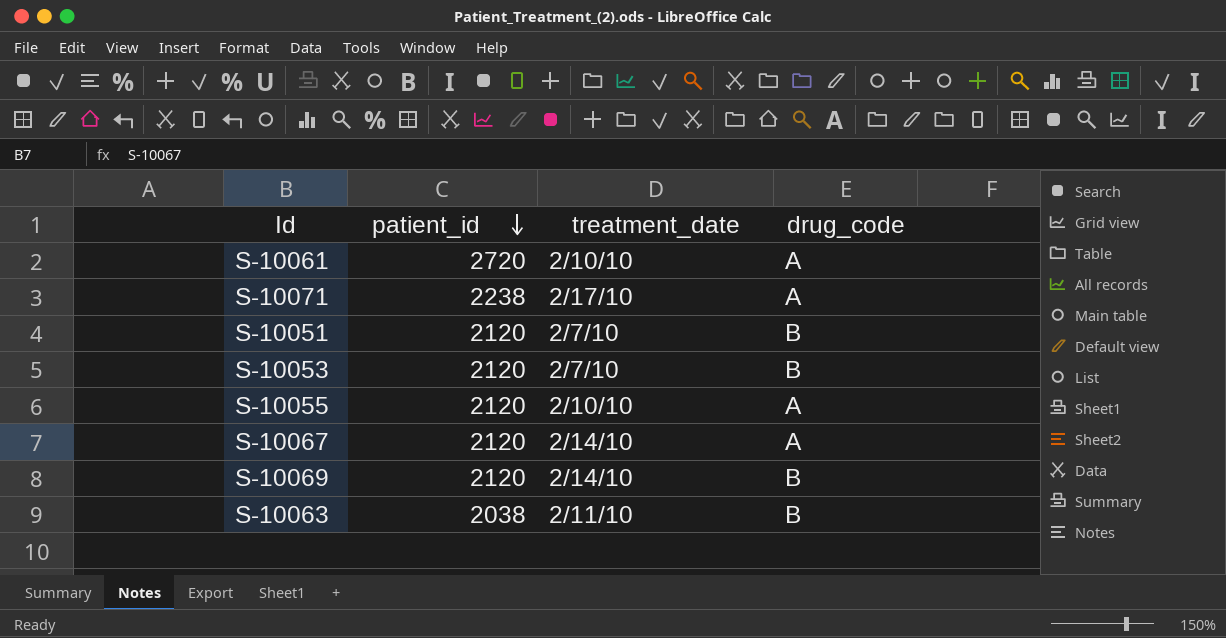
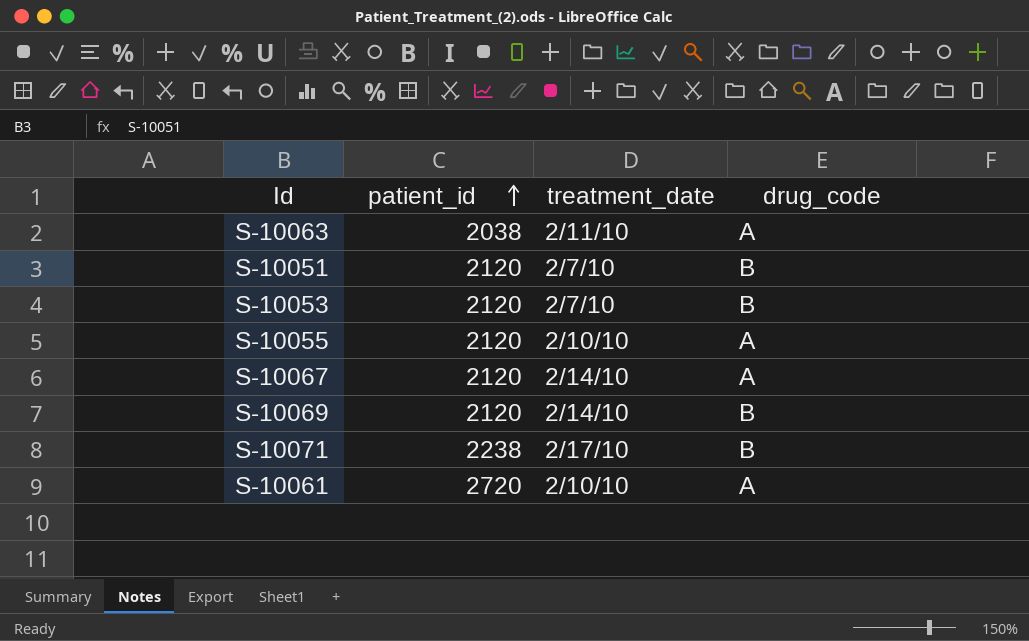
row order: patient_id descending -> patient_id ascending
S-10063 | drug_code: B -> A
S-10071 | drug_code: A -> B

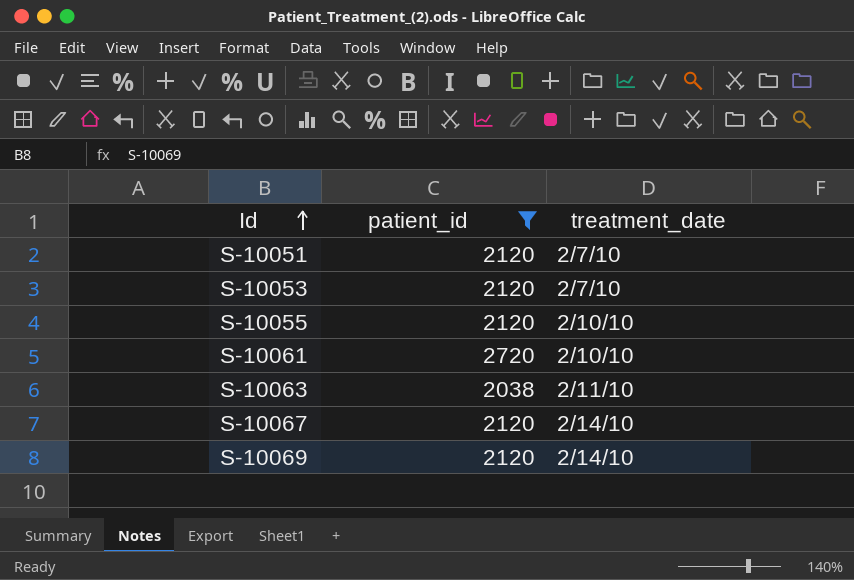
filter: none -> patient_id != 2238
row order: patient_id ascending -> Id ascending
column drug_code | position: 4 -> none

